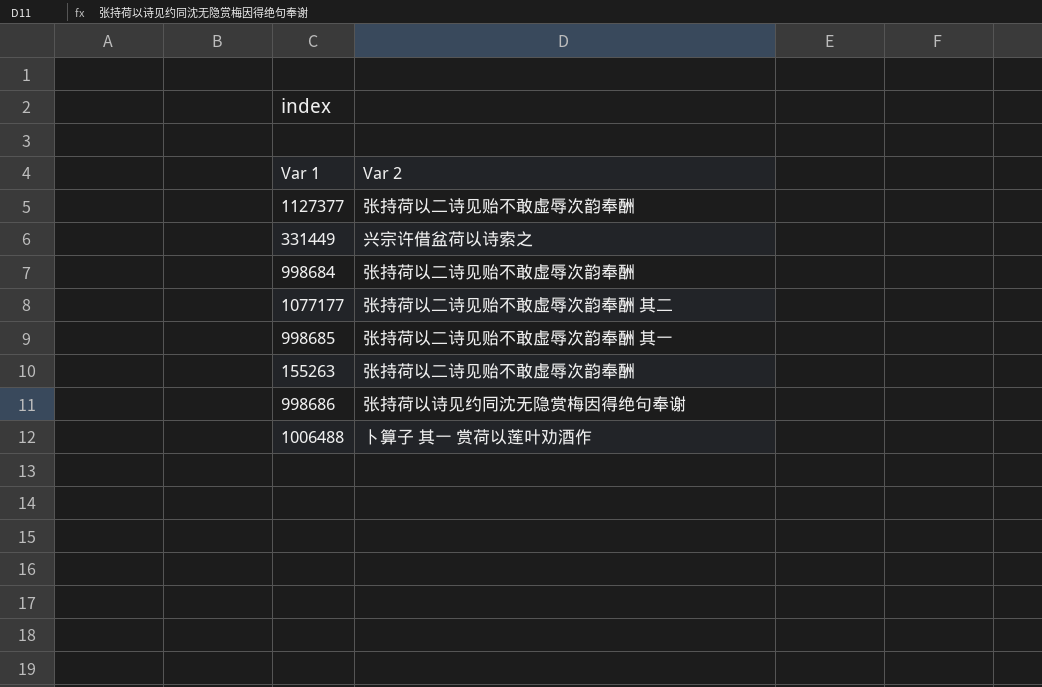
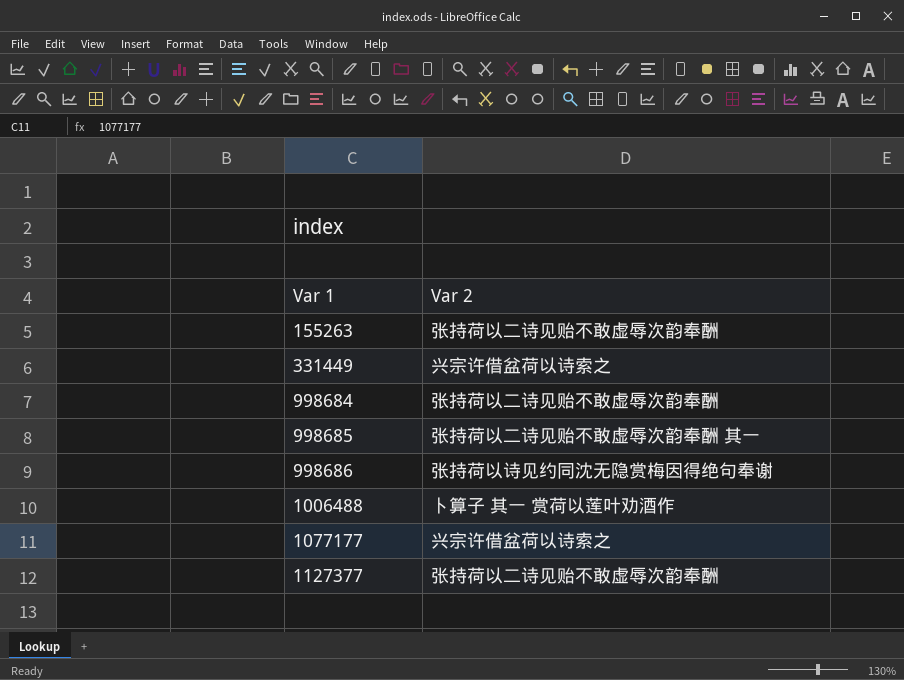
row order: none -> Var 1 ascending
1077177 | Var 2: 张持荷以二诗见贻不敢虚辱次韵奉酬 其二 -> 兴宗许借盆荷以诗索之

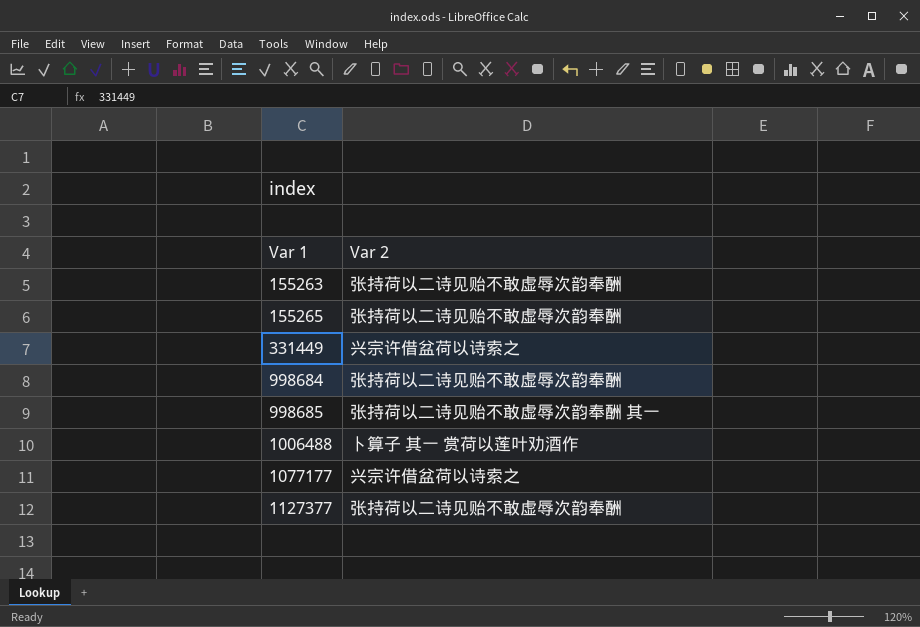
row 998686: 张持荷以诗见约同沈无隐赏梅因得绝句奉谢 -> none
row 155265: none -> 张持荷以二诗见贻不敢虚辱次韵奉酬

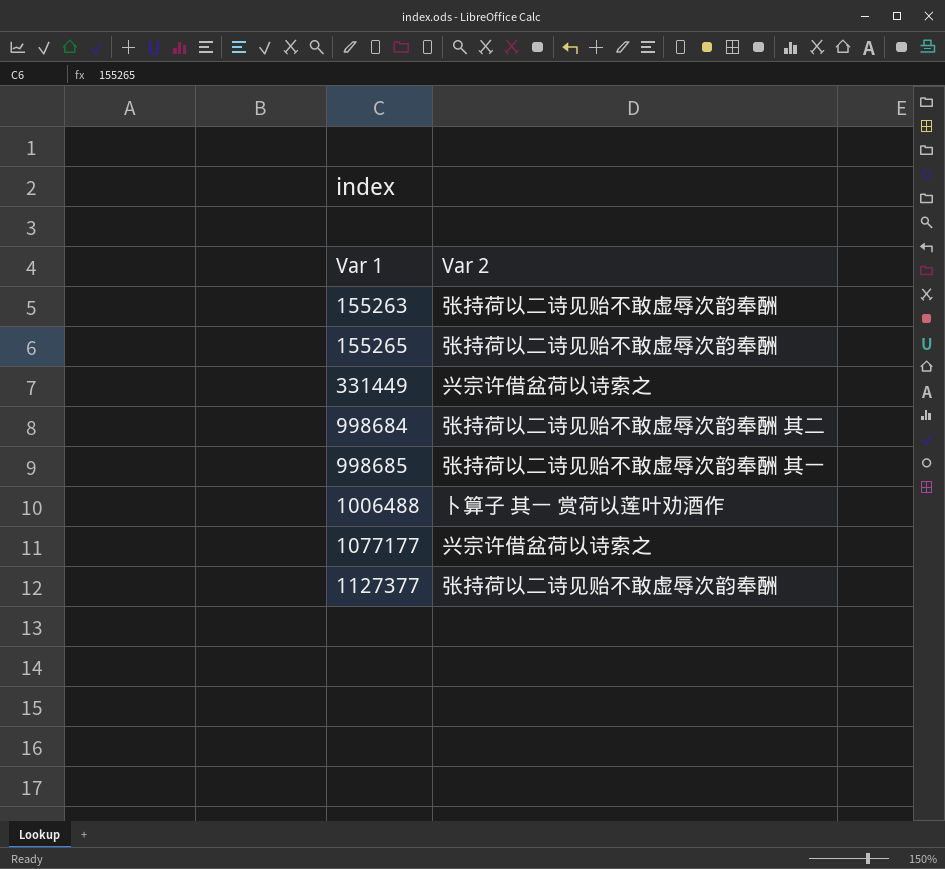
998684 | Var 2: 张持荷以二诗见贻不敢虚辱次韵奉酬 -> 张持荷以二诗见贻不敢虚辱次韵奉酬 其二

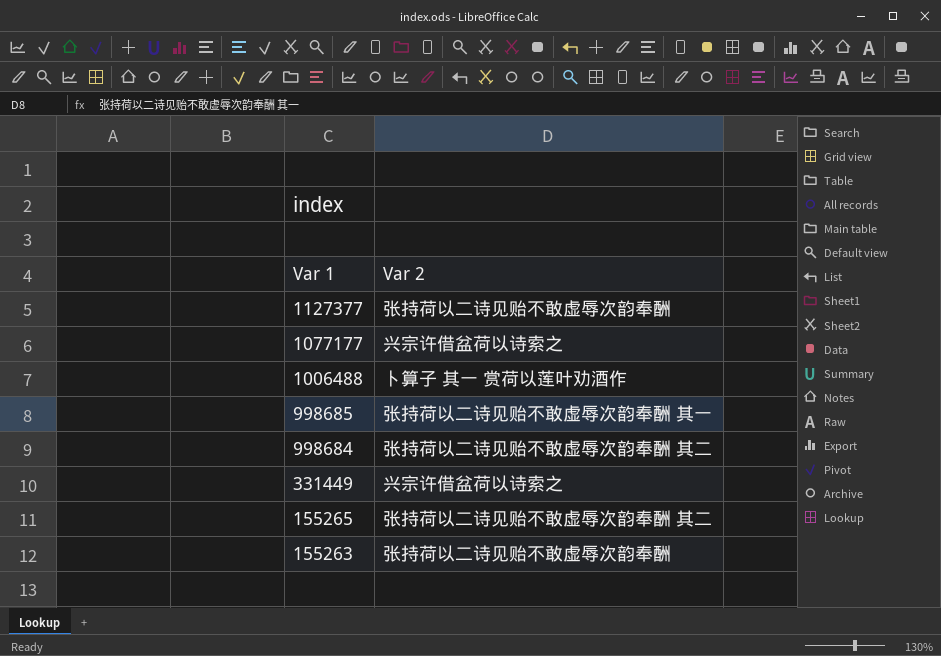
row order: Var 1 ascending -> Var 1 descending
155265 | Var 2: 张持荷以二诗见贻不敢虚辱次韵奉酬 -> 张持荷以二诗见贻不敢虚辱次韵奉酬 其二

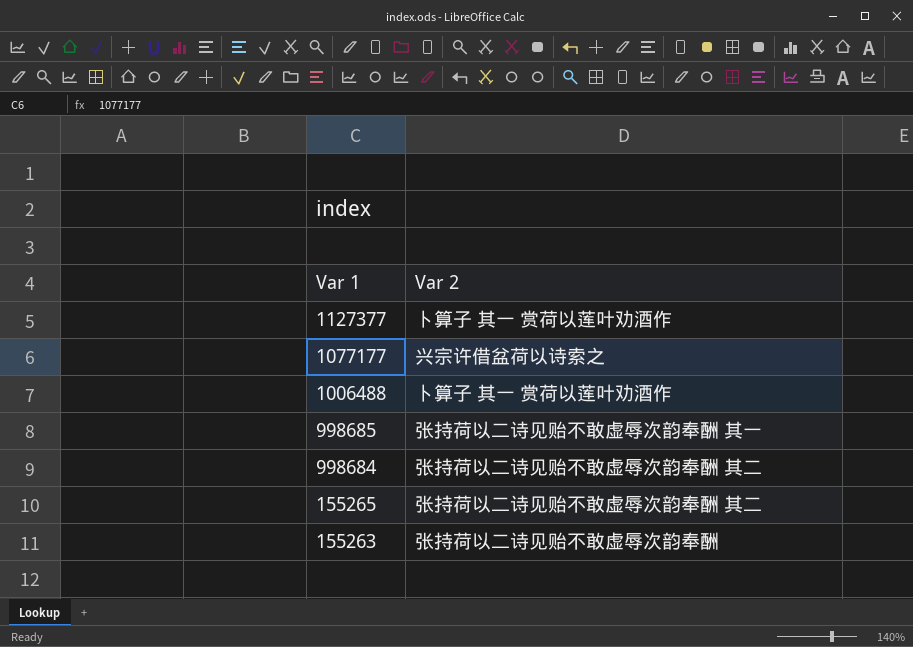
row 331449: 兴宗许借盆荷以诗索之 -> none
1127377 | Var 2: 张持荷以二诗见贻不敢虚辱次韵奉酬 -> 卜算子 其一 赏荷以莲叶劝酒作

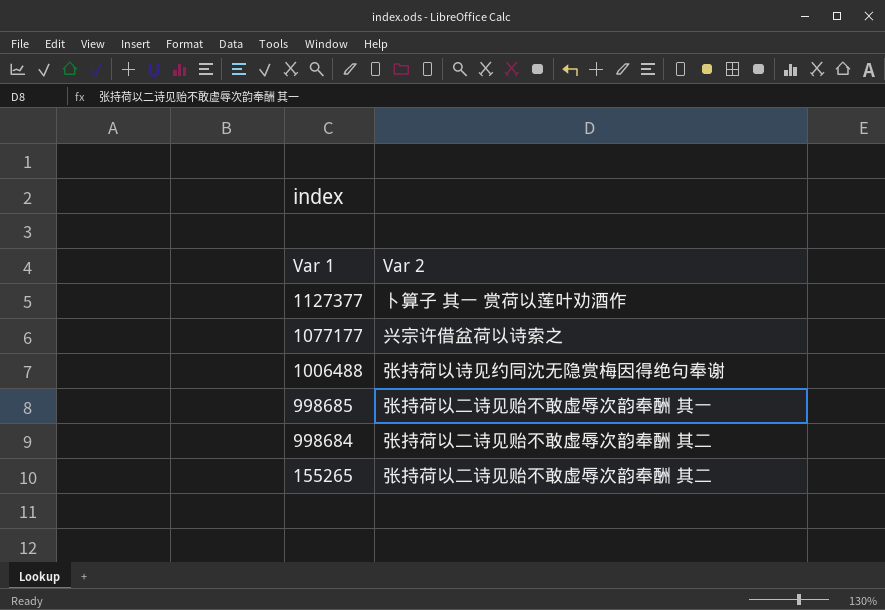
row 155263: 张持荷以二诗见贻不敢虚辱次韵奉酬 -> none
1006488 | Var 2: 卜算子 其一 赏荷以莲叶劝酒作 -> 张持荷以诗见约同沈无隐赏梅因得绝句奉谢

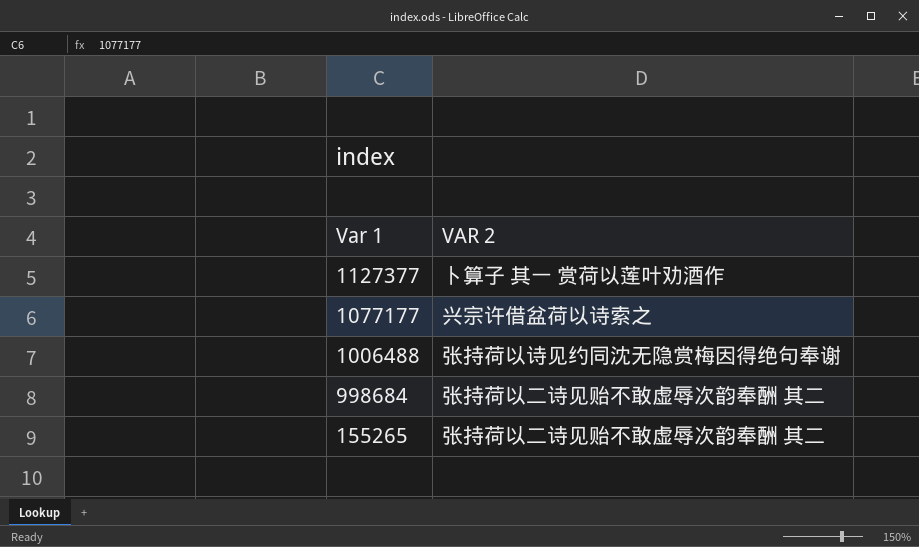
column name: Var 2 -> VAR 2
row 998685: 张持荷以二诗见贻不敢虚辱次韵奉酬 其一 -> none

